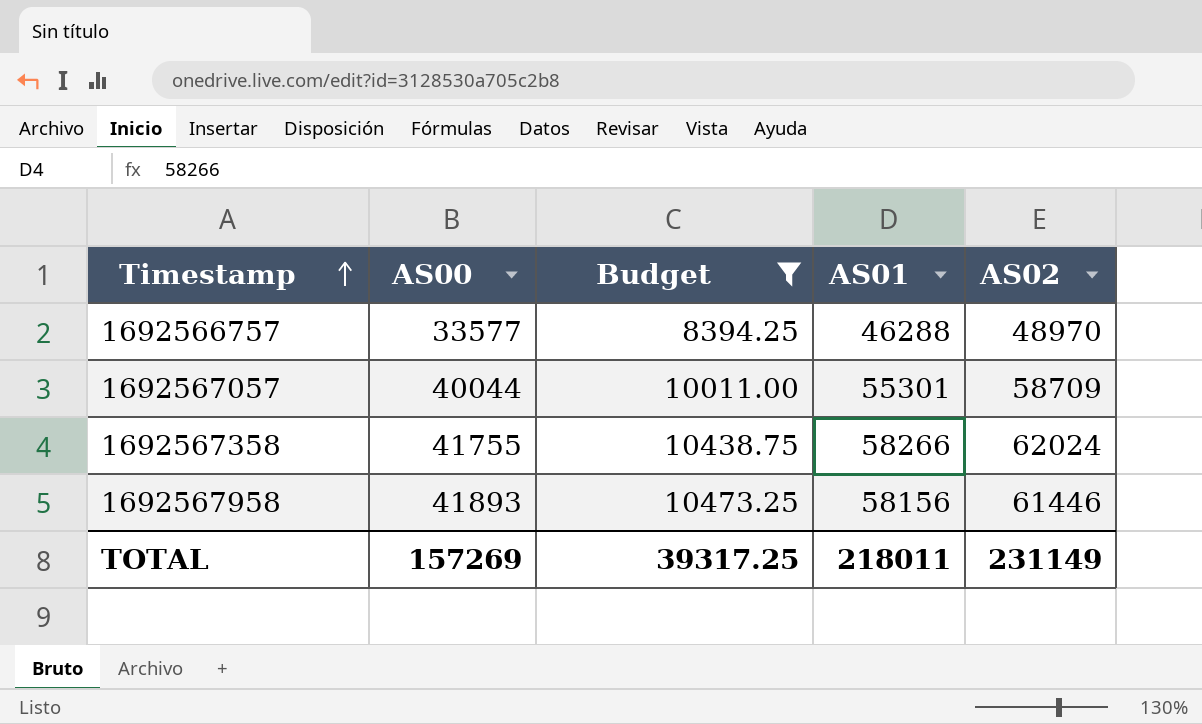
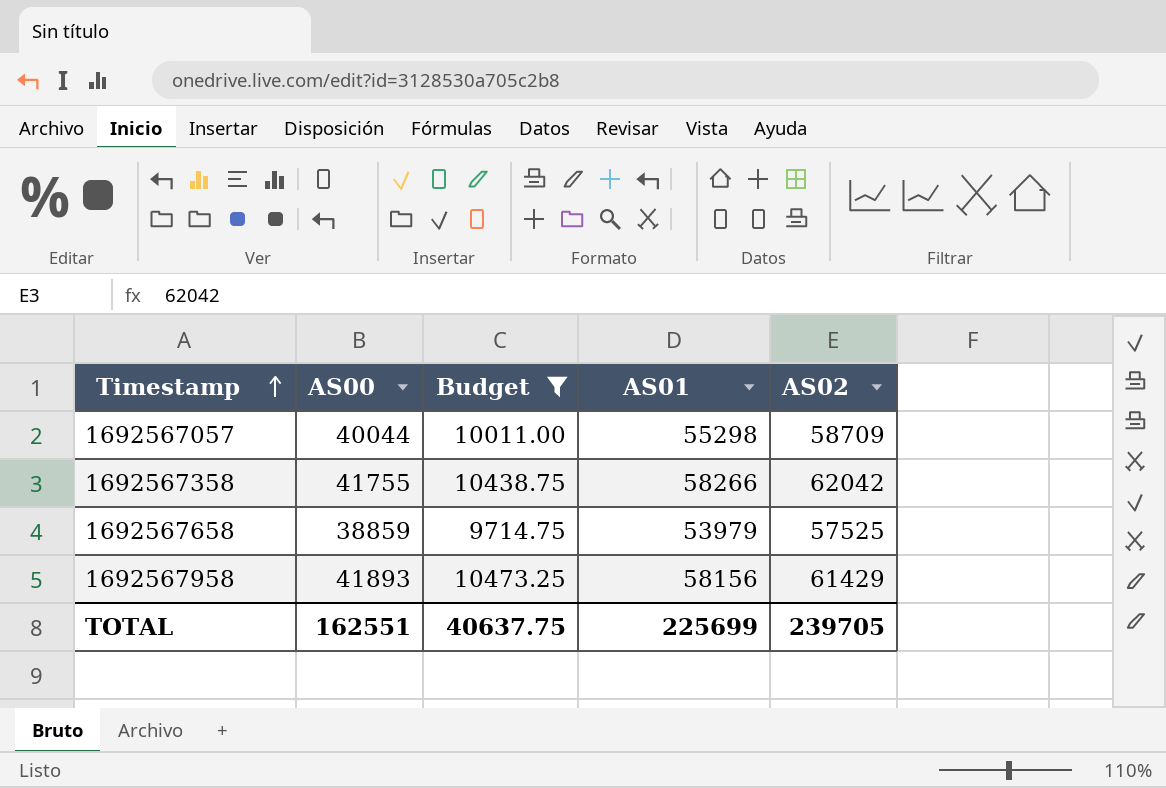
row 1692566757: 33577 | 8394.25 | 46288 | 48970 -> none
1692567057 | AS01: 55301 -> 55298
1692567358 | AS02: 62024 -> 62042
row 1692567658: none -> 38859 | 9714.75 | 53979 | 57525
1692567958 | AS02: 61446 -> 61429
TOTAL | AS00: 157269 -> 162551
TOTAL | Budget: 39317.25 -> 40637.75
TOTAL | AS01: 218011 -> 225699
TOTAL | AS02: 231149 -> 239705

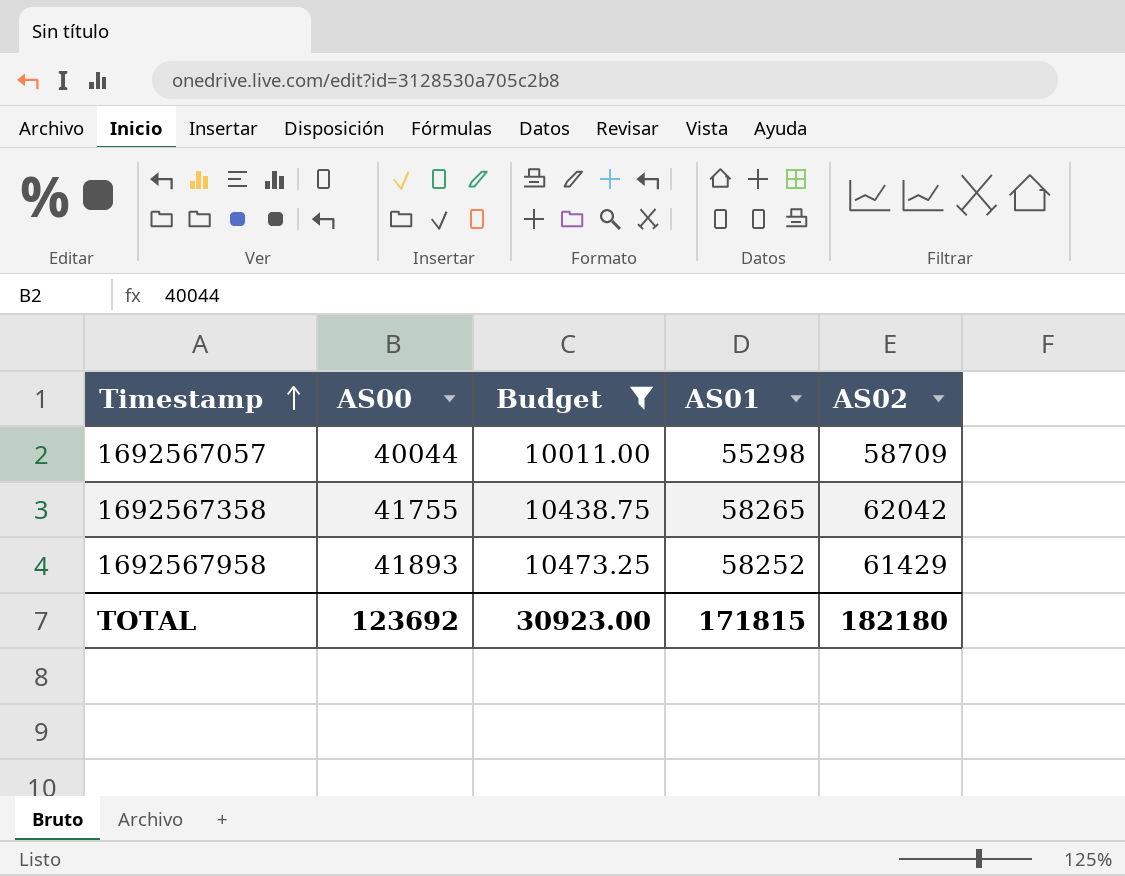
row 1692567658: 38859 | 9714.75 | 53979 | 57525 -> none
1692567358 | AS01: 58266 -> 58265
1692567958 | AS01: 58156 -> 58252
TOTAL | AS00: 162551 -> 123692
TOTAL | Budget: 40637.75 -> 30923.00
TOTAL | AS01: 225699 -> 171815
TOTAL | AS02: 239705 -> 182180

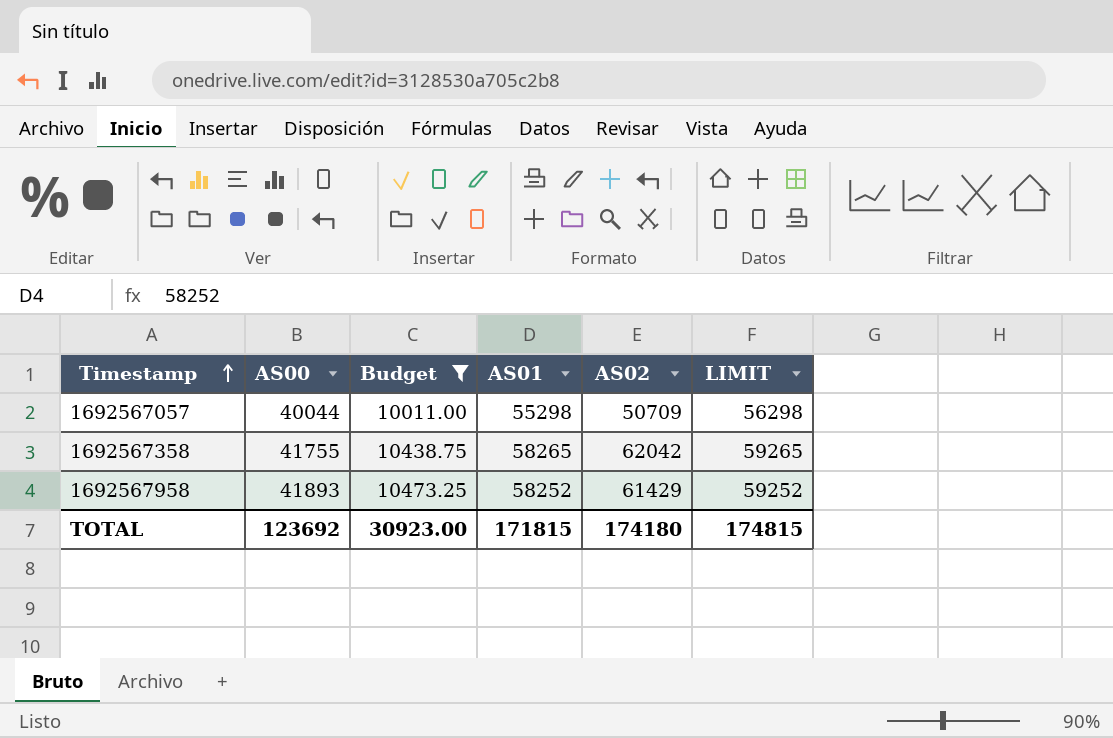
column LIMIT | formula: none -> [AS01] + 1000
1692567057 | AS02: 58709 -> 50709
TOTAL | AS02: 182180 -> 174180

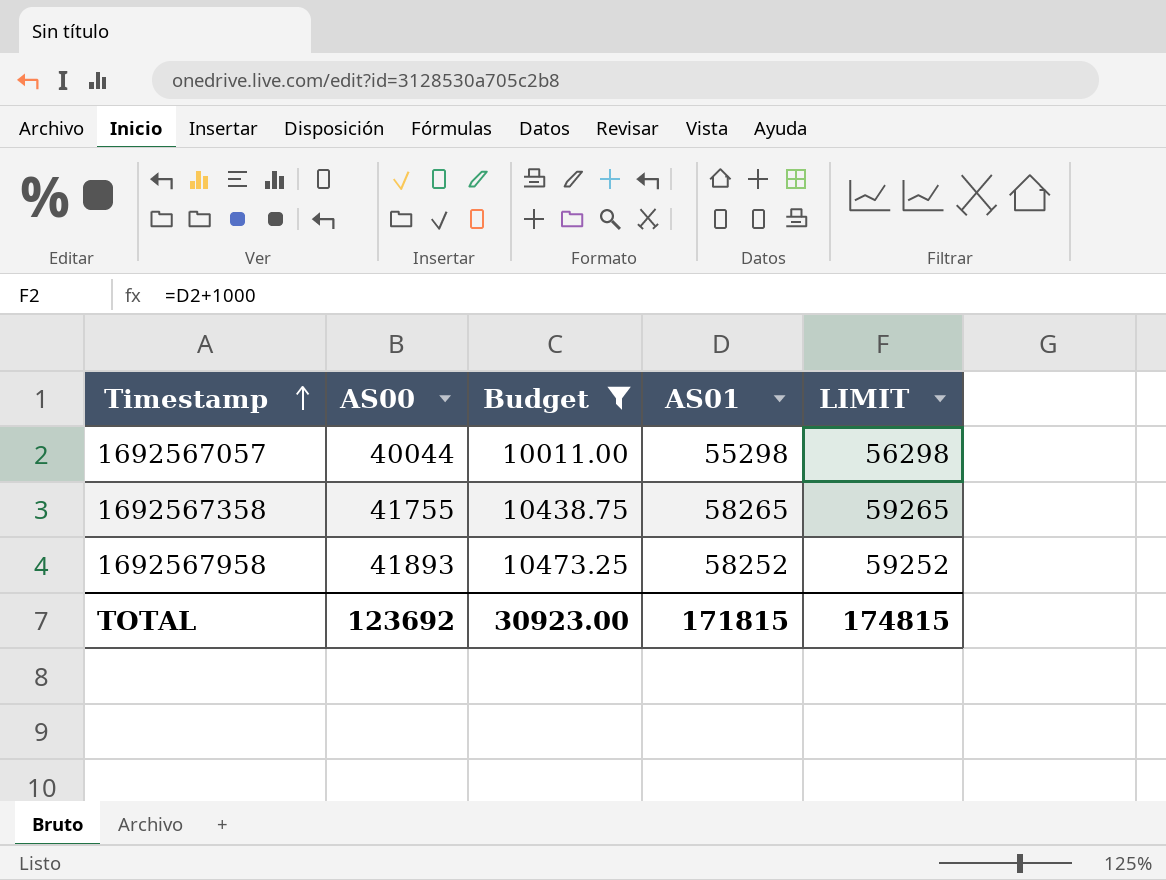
column AS02 | position: 5 -> none

